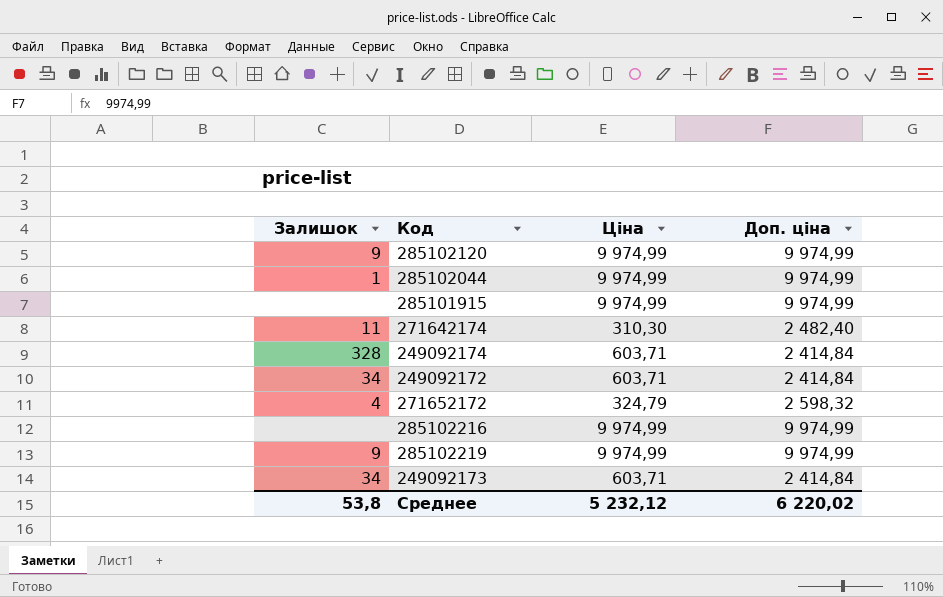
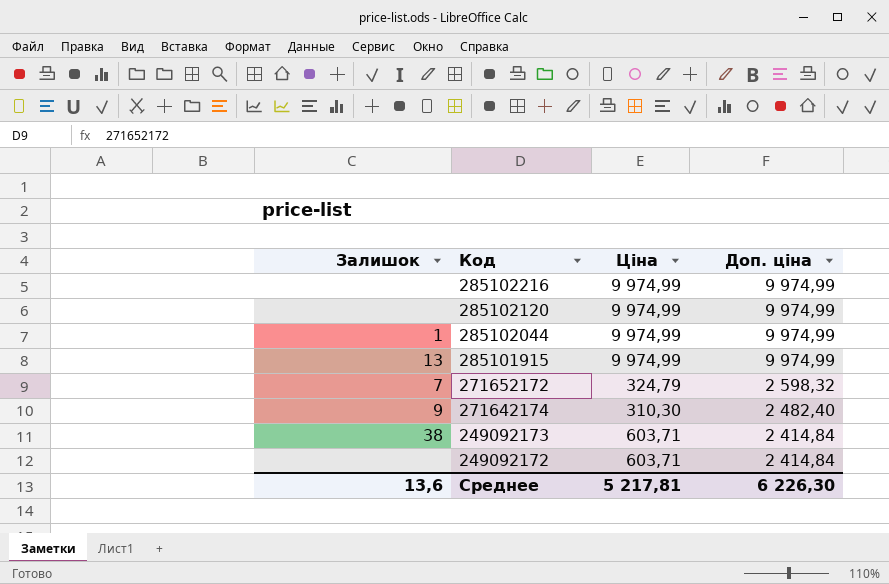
row order: none -> Код descending
row 249092174: 328 | 603,71 | 2 414,84 -> none
row 285102219: 9 | 9 974,99 | 9 974,99 -> none
285102120 | Залишок: 9 -> none
285101915 | Залишок: none -> 13
271652172 | Залишок: 4 -> 7
271642174 | Залишок: 11 -> 9
249092173 | Залишок: 34 -> 38
249092172 | Залишок: 34 -> none
Среднее | Залишок: 53,8 -> 13,6
Среднее | Ціна: 5 232,12 -> 5 217,81
Среднее | Доп. ціна: 6 220,02 -> 6 226,30

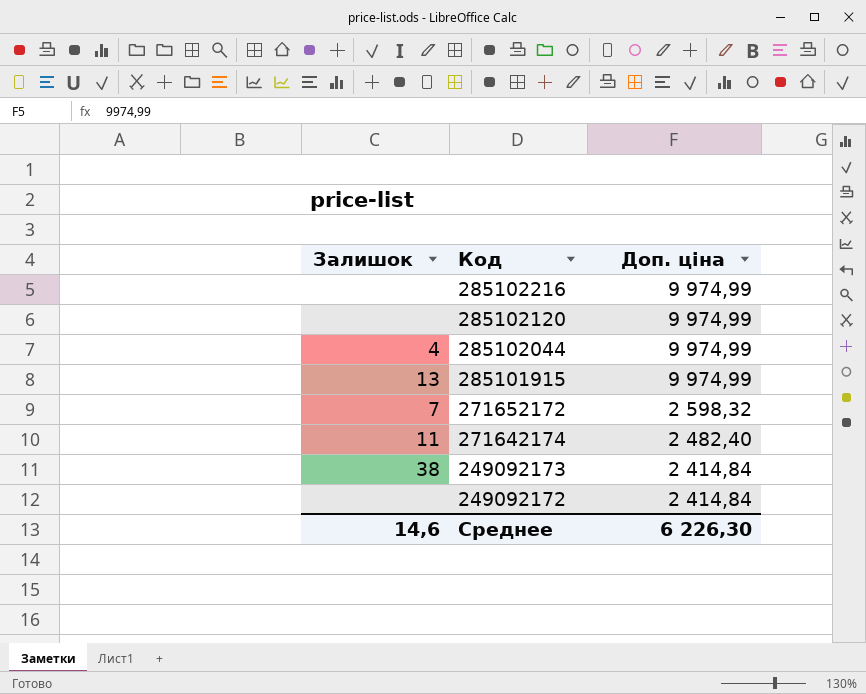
column Ціна | position: 3 -> none
285102044 | Залишок: 1 -> 4
271642174 | Залишок: 9 -> 11
Среднее | Залишок: 13,6 -> 14,6

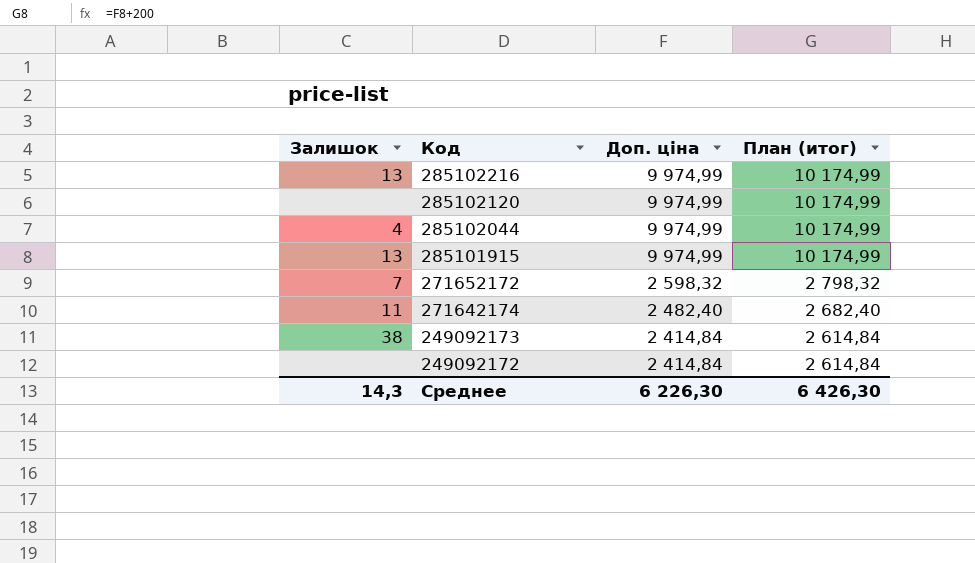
column План (итог) | formula: none -> [Доп. ціна] + 200
285102216 | Залишок: none -> 13
Среднее | Залишок: 14,6 -> 14,3

